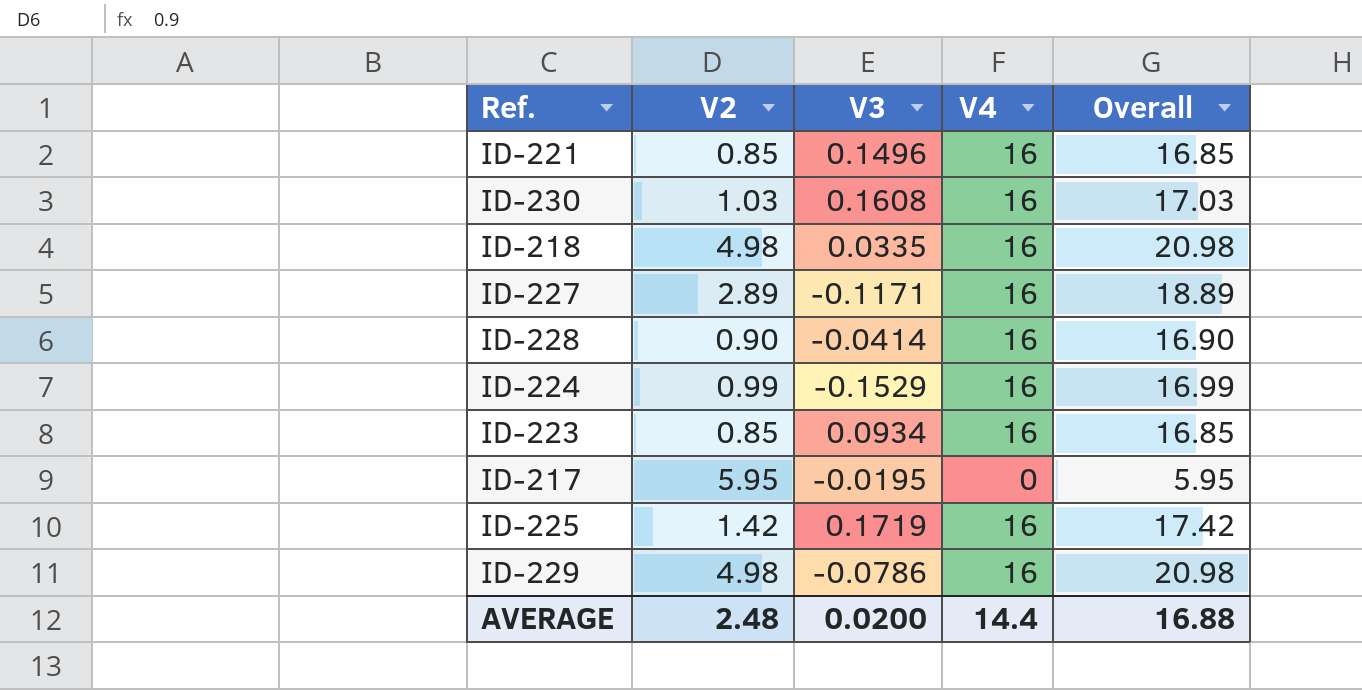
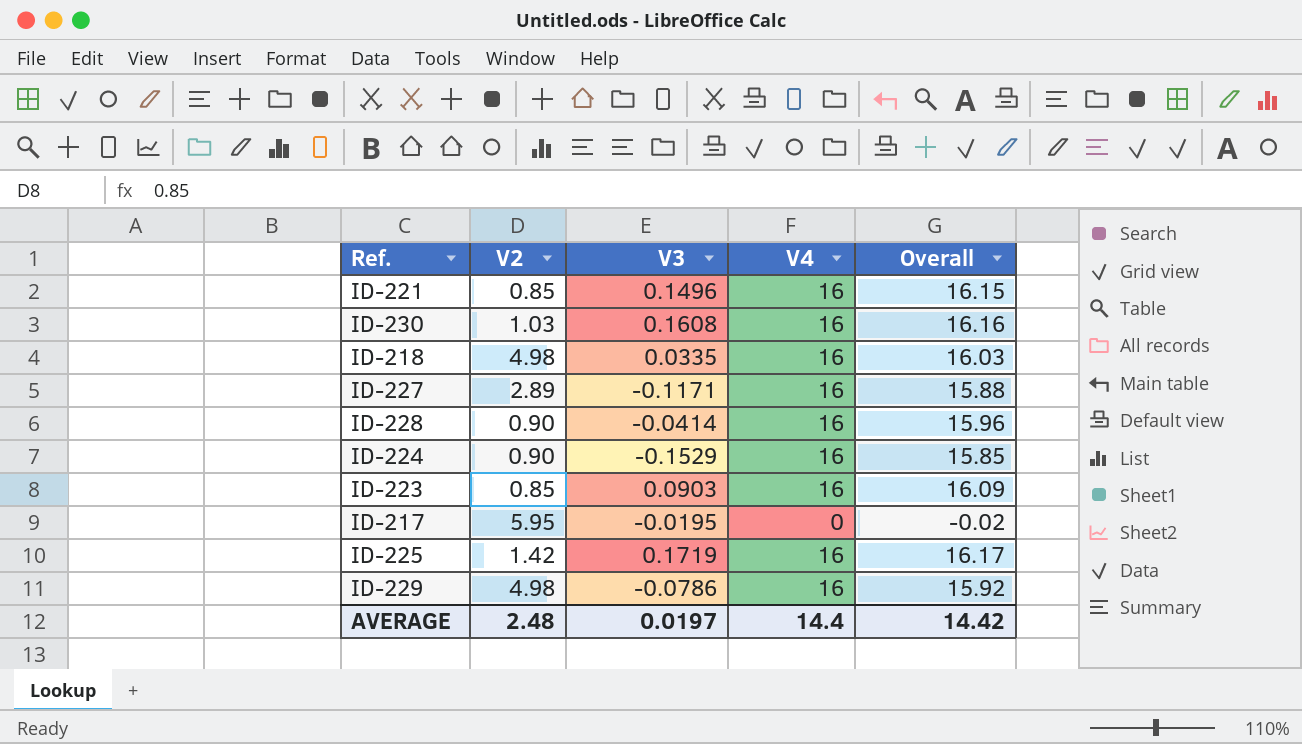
column Overall | formula: [V2] + [V4] -> [V3] + [V4]
ID-224 | V2: 0.99 -> 0.90
ID-223 | V3: 0.0934 -> 0.0903
AVERAGE | V3: 0.0200 -> 0.0197
AVERAGE | Overall: 16.88 -> 14.42

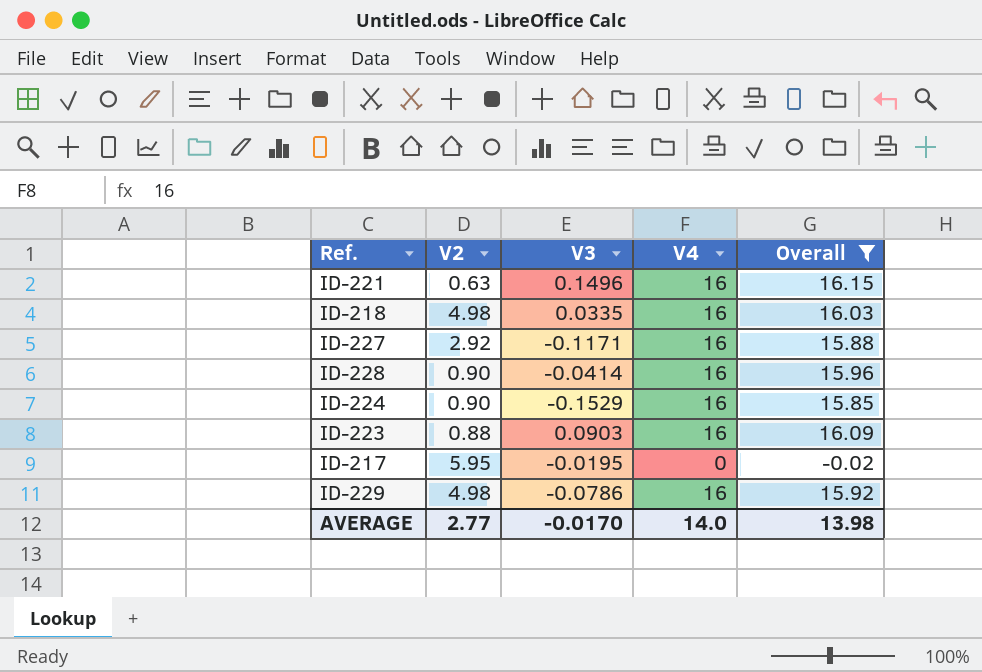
filter: none -> Overall <= 16.15
ID-221 | V2: 0.85 -> 0.63
ID-227 | V2: 2.89 -> 2.92
ID-223 | V2: 0.85 -> 0.88
AVERAGE | V2: 2.48 -> 2.77
AVERAGE | V3: 0.0197 -> -0.0170
AVERAGE | V4: 14.4 -> 14.0
AVERAGE | Overall: 14.42 -> 13.98

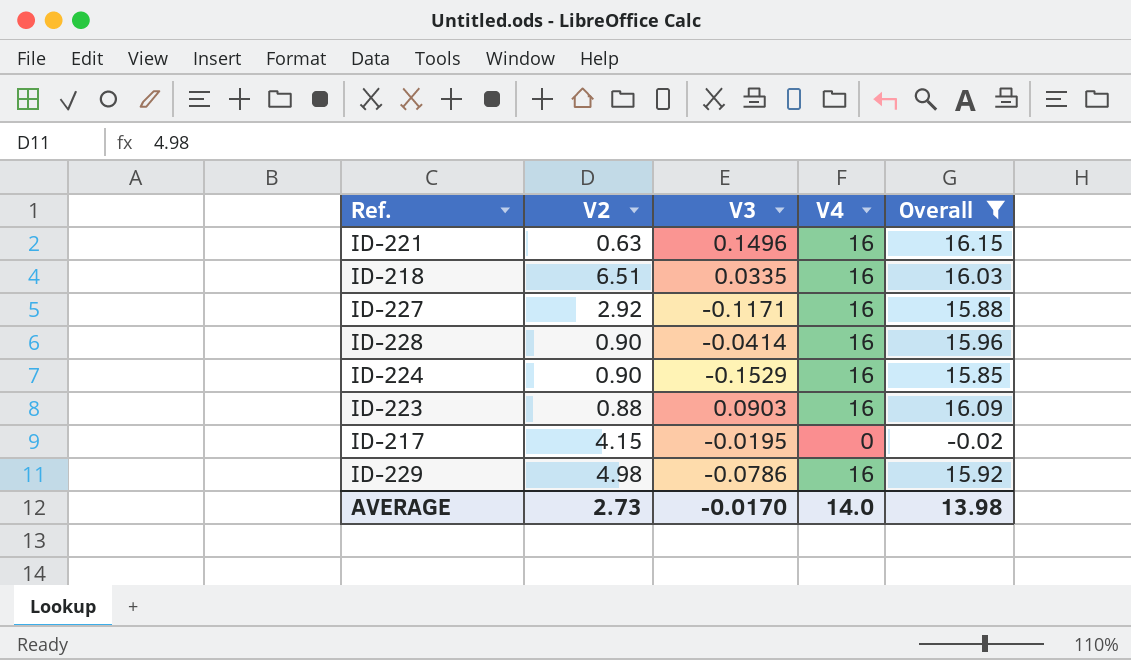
ID-218 | V2: 4.98 -> 6.51
ID-217 | V2: 5.95 -> 4.15
AVERAGE | V2: 2.77 -> 2.73

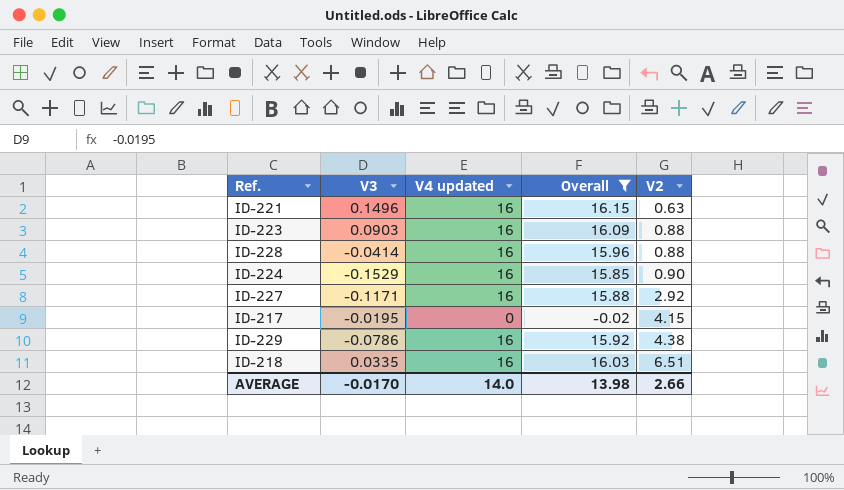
row order: none -> V2 ascending
column name: V4 -> V4 updated
column V2 | position: 2 -> 5
ID-228 | V2: 0.90 -> 0.88
ID-229 | V2: 4.98 -> 4.38
AVERAGE | V2: 2.73 -> 2.66

